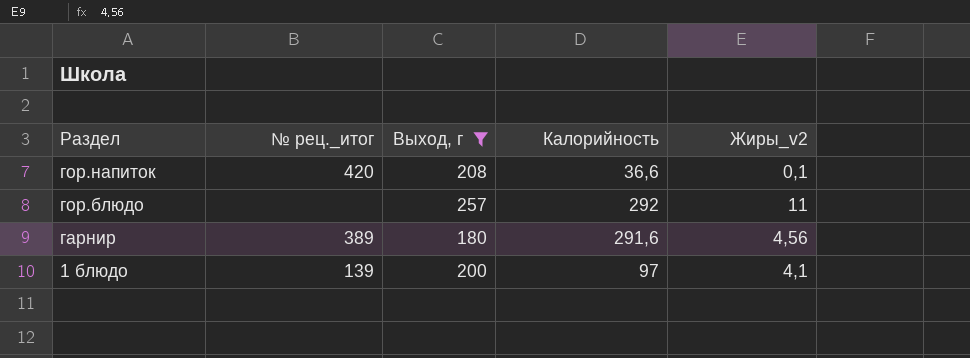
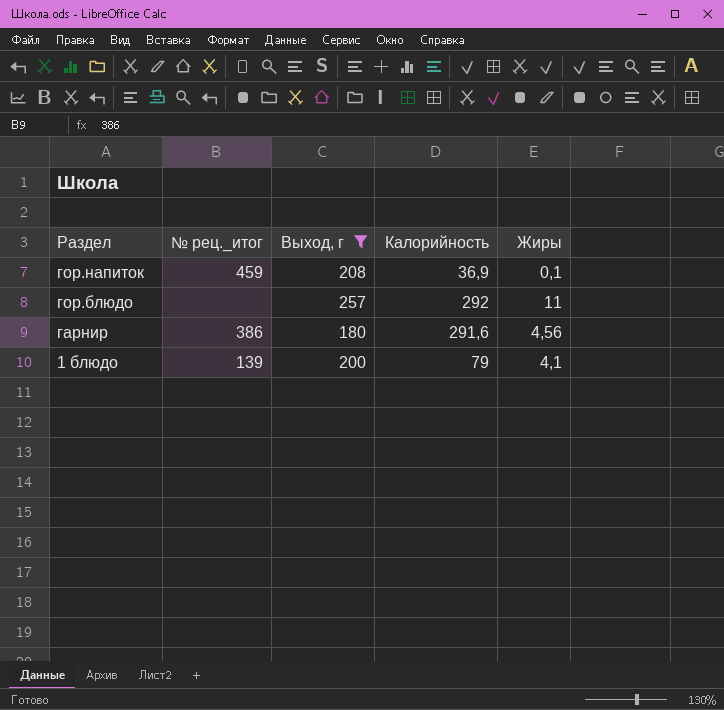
column name: Жиры_v2 -> Жиры
гор.напиток | № рец._итог: 420 -> 459
гор.напиток | Калорийность: 36,6 -> 36,9
гарнир | № рец._итог: 389 -> 386
1 блюдо | Калорийность: 97 -> 79

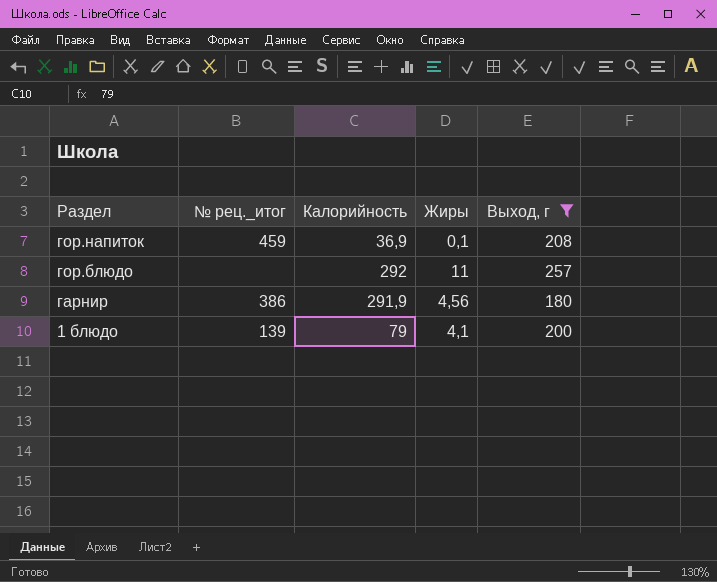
column Выход, г | position: 3 -> 5
гарнир | Калорийность: 291,6 -> 291,9

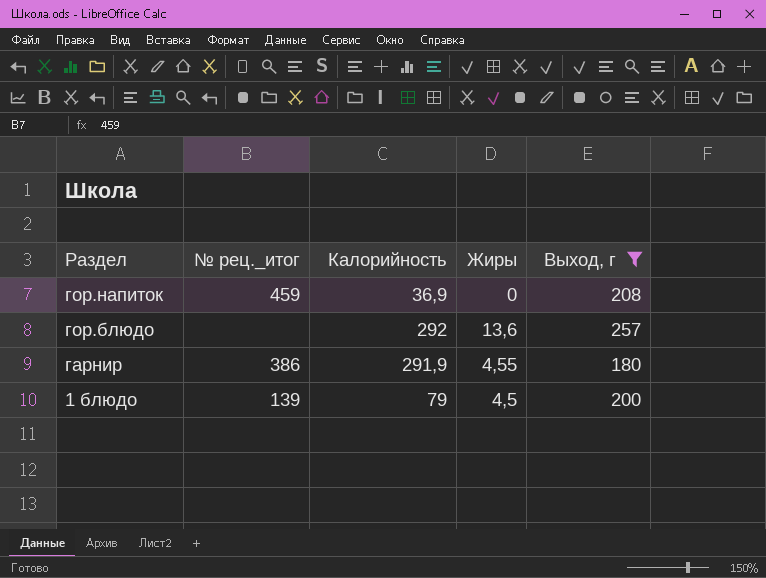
гор.напиток | Жиры: 0,1 -> 0
гор.блюдо | Жиры: 11 -> 13,6
гарнир | Жиры: 4,56 -> 4,55
1 блюдо | Жиры: 4,1 -> 4,5

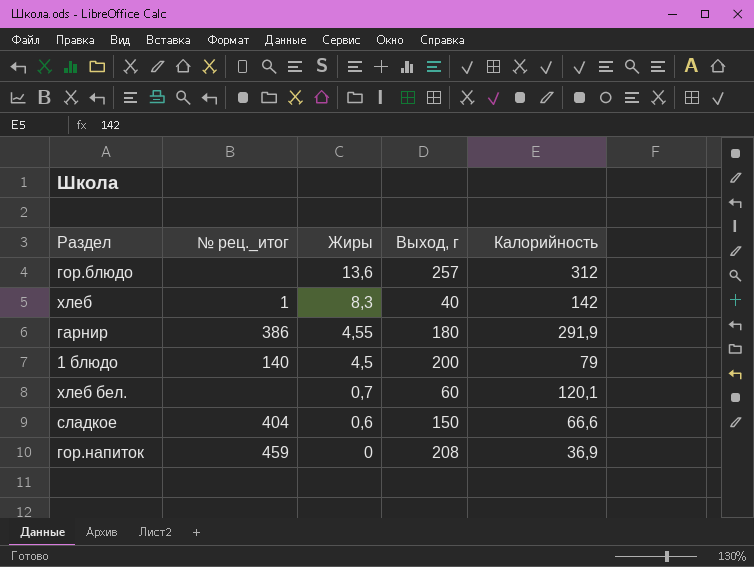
filter: Выход, г >= 180 -> none
row order: Раздел descending -> Жиры descending
column Калорийность | position: 3 -> 5
гор.блюдо | Калорийность: 292 -> 312
1 блюдо | № рец._итог: 139 -> 140

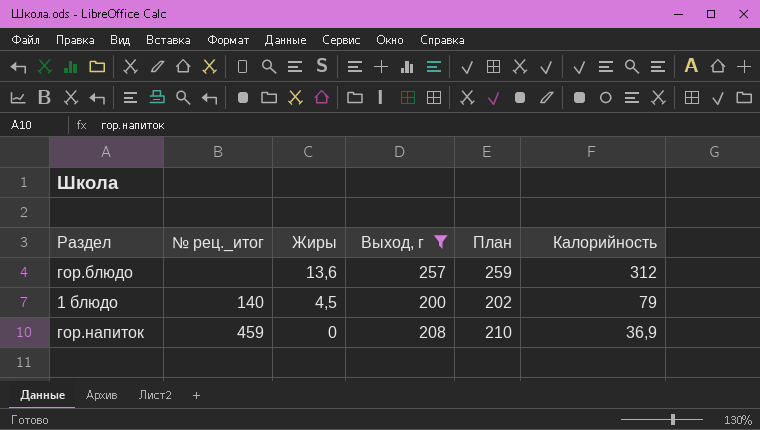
filter: none -> Выход, г >= 200
column План | formula: none -> [Выход, г] + 2

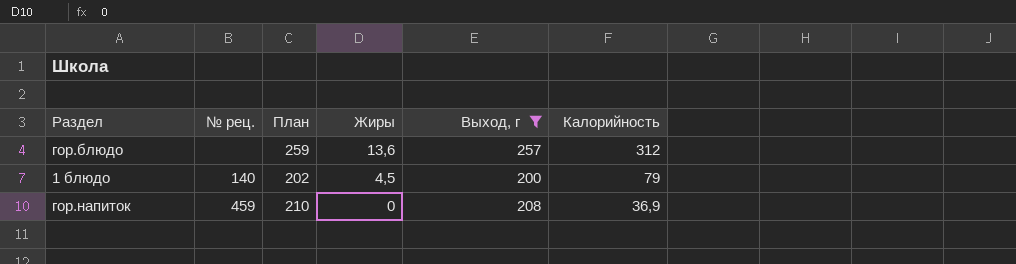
column name: № рец._итог -> № рец.
column План | position: 5 -> 3

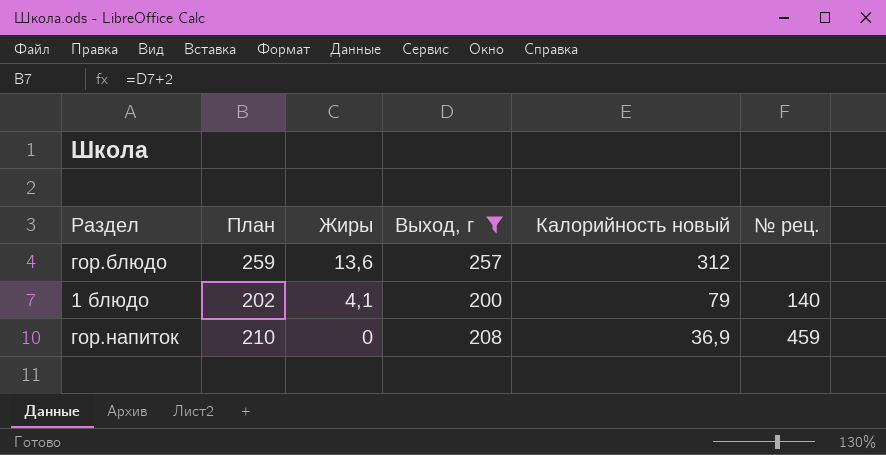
column name: Калорийность -> Калорийность новый
column № рец. | position: 2 -> 6
1 блюдо | Жиры: 4,5 -> 4,1

